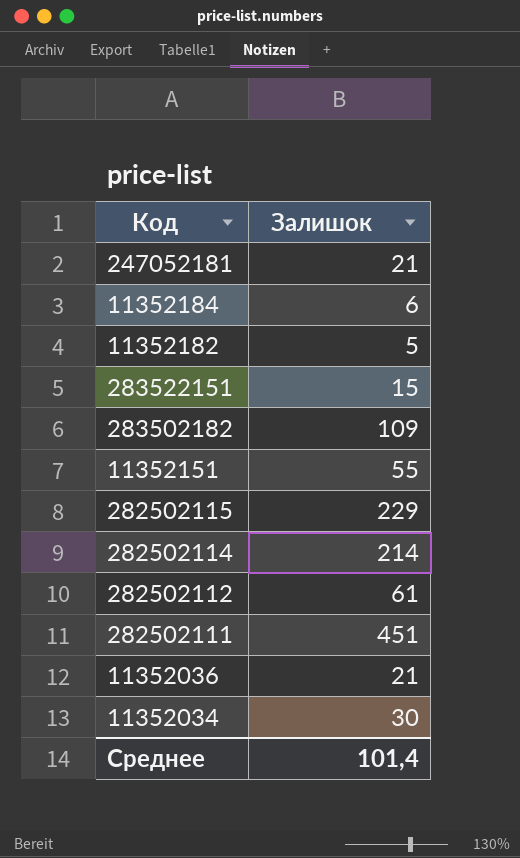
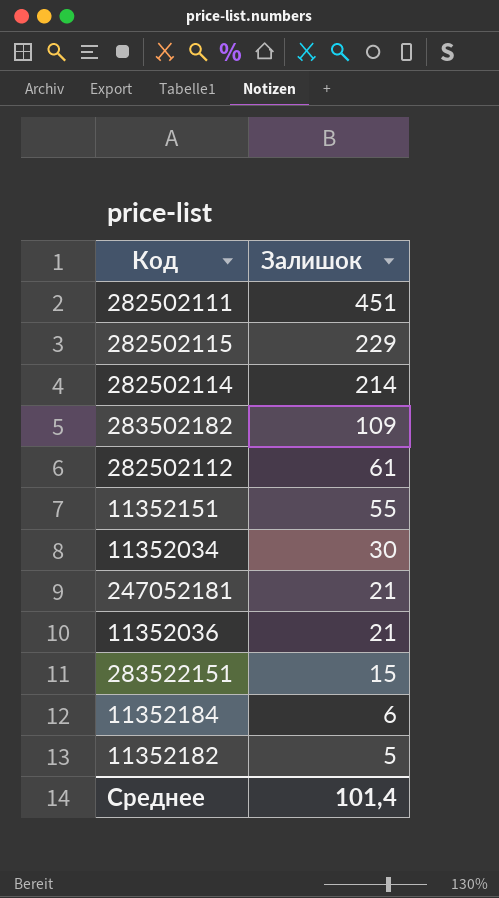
row order: none -> Залишок descending

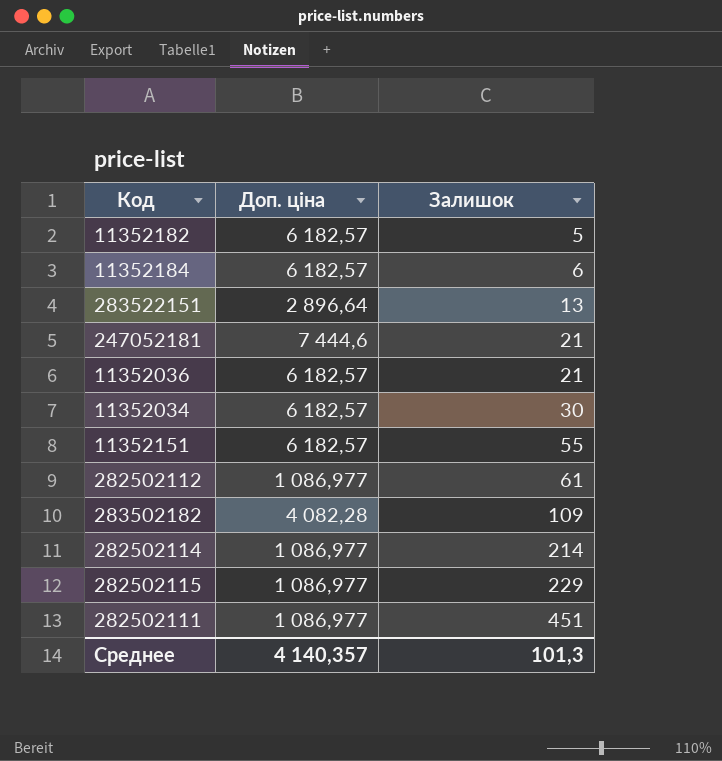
row order: Залишок descending -> Залишок ascending
column Доп. ціна | position: none -> 2
283522151 | Залишок: 15 -> 13
Среднее | Залишок: 101,4 -> 101,3

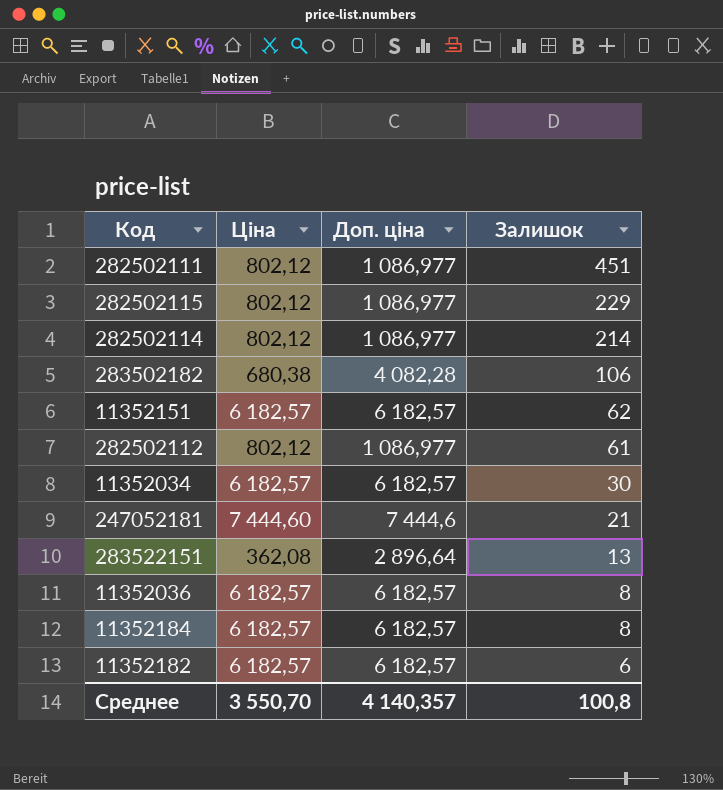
row order: Залишок ascending -> Залишок descending
column Ціна | position: none -> 2
283502182 | Залишок: 109 -> 106
11352151 | Залишок: 55 -> 62
11352036 | Залишок: 21 -> 8
11352184 | Залишок: 6 -> 8
11352182 | Залишок: 5 -> 6
Среднее | Залишок: 101,3 -> 100,8

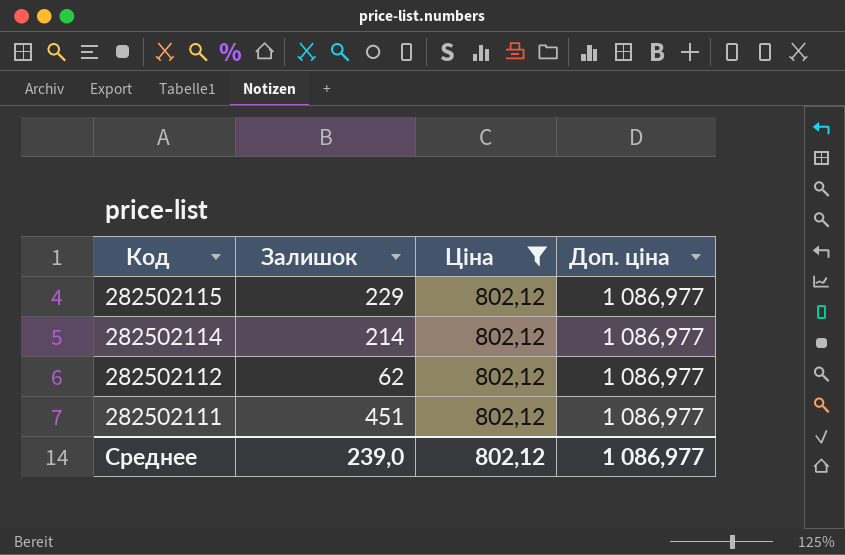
filter: none -> Ціна = 802,12
row order: Залишок descending -> Код descending
column Залишок | position: 4 -> 2
282502112 | Залишок: 61 -> 62
Среднее | Залишок: 100,8 -> 239,0
Среднее | Ціна: 3 550,70 -> 802,12
Среднее | Доп. ціна: 4 140,357 -> 1 086,977

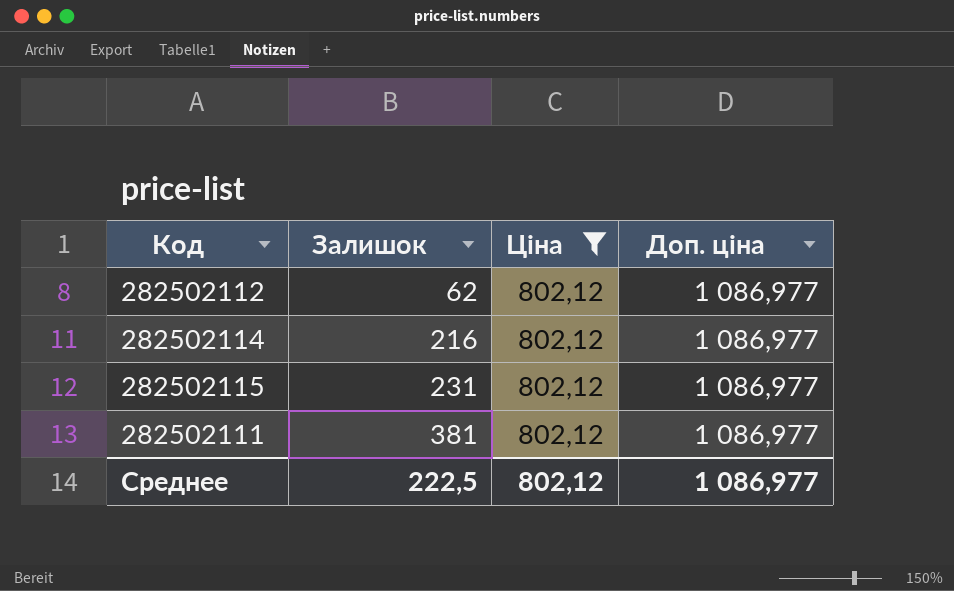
row order: Код descending -> Залишок ascending
282502114 | Залишок: 214 -> 216
282502115 | Залишок: 229 -> 231
282502111 | Залишок: 451 -> 381
Среднее | Залишок: 239,0 -> 222,5

